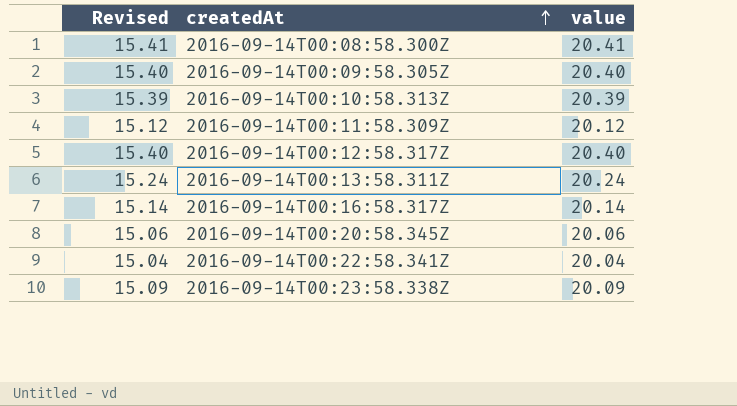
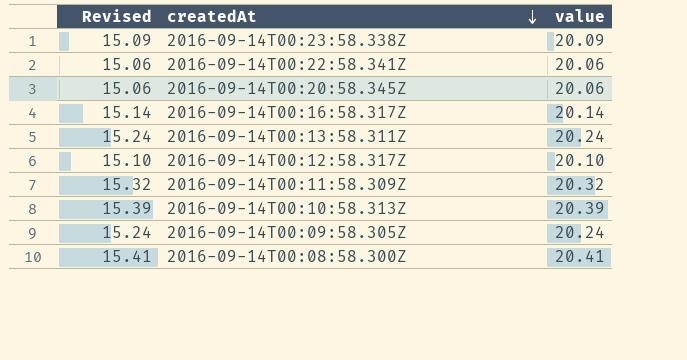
row order: createdAt ascending -> createdAt descending
2016-09-14T00:22:58.341Z | Revised: 15.04 -> 15.06
2016-09-14T00:22:58.341Z | value: 20.04 -> 20.06
2016-09-14T00:12:58.317Z | Revised: 15.40 -> 15.10
2016-09-14T00:12:58.317Z | value: 20.40 -> 20.10
2016-09-14T00:11:58.309Z | Revised: 15.12 -> 15.32
2016-09-14T00:11:58.309Z | value: 20.12 -> 20.32
2016-09-14T00:09:58.305Z | Revised: 15.40 -> 15.24
2016-09-14T00:09:58.305Z | value: 20.40 -> 20.24

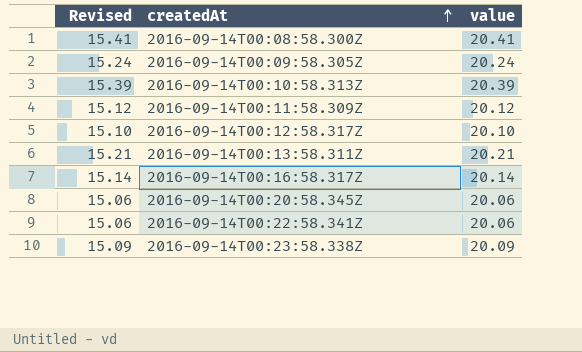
row order: createdAt descending -> createdAt ascending
2016-09-14T00:11:58.309Z | Revised: 15.32 -> 15.12
2016-09-14T00:11:58.309Z | value: 20.32 -> 20.12
2016-09-14T00:13:58.311Z | Revised: 15.24 -> 15.21
2016-09-14T00:13:58.311Z | value: 20.24 -> 20.21

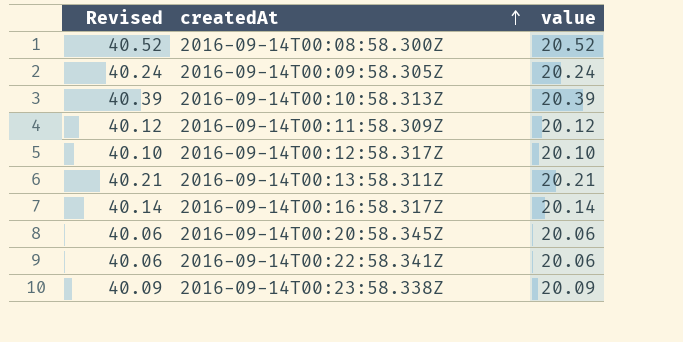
column Revised | formula: [value] - 5 -> [value] + 20
2016-09-14T00:08:58.300Z | value: 20.41 -> 20.52

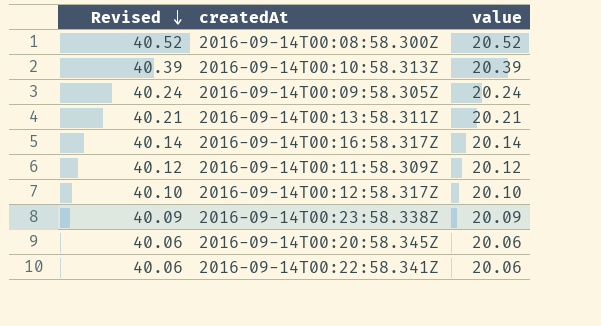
row order: createdAt ascending -> Revised descending

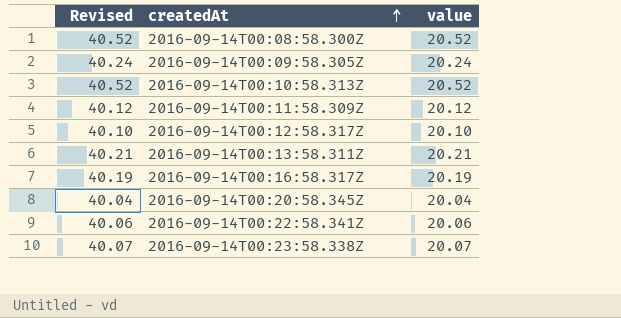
row order: Revised descending -> createdAt ascending
2016-09-14T00:10:58.313Z | Revised: 40.39 -> 40.52
2016-09-14T00:10:58.313Z | value: 20.39 -> 20.52
2016-09-14T00:16:58.317Z | Revised: 40.14 -> 40.19
2016-09-14T00:16:58.317Z | value: 20.14 -> 20.19
2016-09-14T00:20:58.345Z | Revised: 40.06 -> 40.04
2016-09-14T00:20:58.345Z | value: 20.06 -> 20.04
2016-09-14T00:23:58.338Z | Revised: 40.09 -> 40.07
2016-09-14T00:23:58.338Z | value: 20.09 -> 20.07

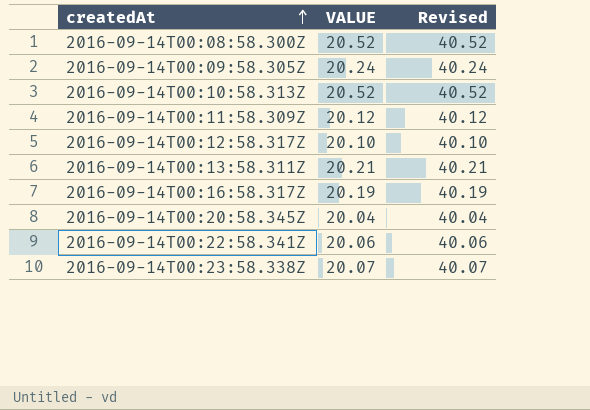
column name: value -> VALUE
column Revised | position: 1 -> 3

